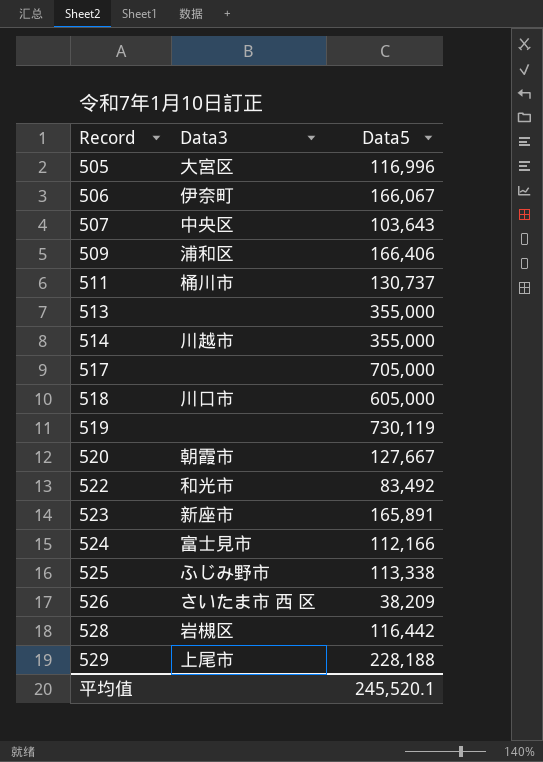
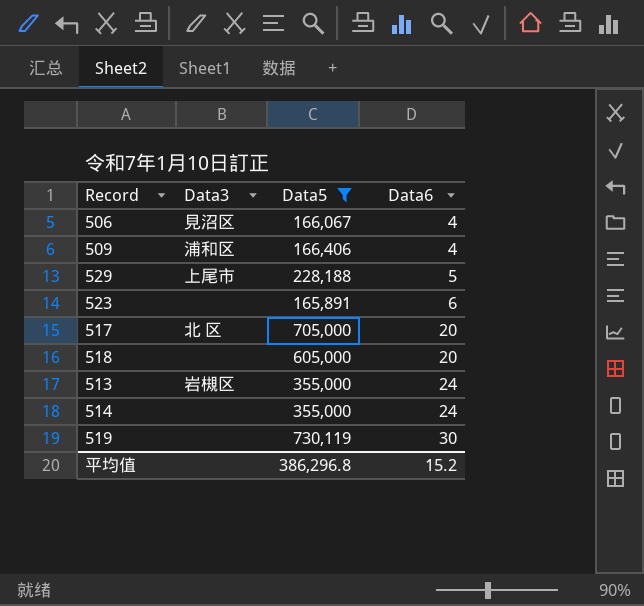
filter: none -> Data5 >= 165,891
row order: Record ascending -> Data6 ascending
column Data6 | position: none -> 4
506 | Data3: 伊奈町 -> 見沼区
523 | Data3: 新座市 -> none
517 | Data3: none -> 北 区
518 | Data3: 川口市 -> none
513 | Data3: none -> 岩槻区
514 | Data3: 川越市 -> none
平均值 | Data5: 245,520.1 -> 386,296.8

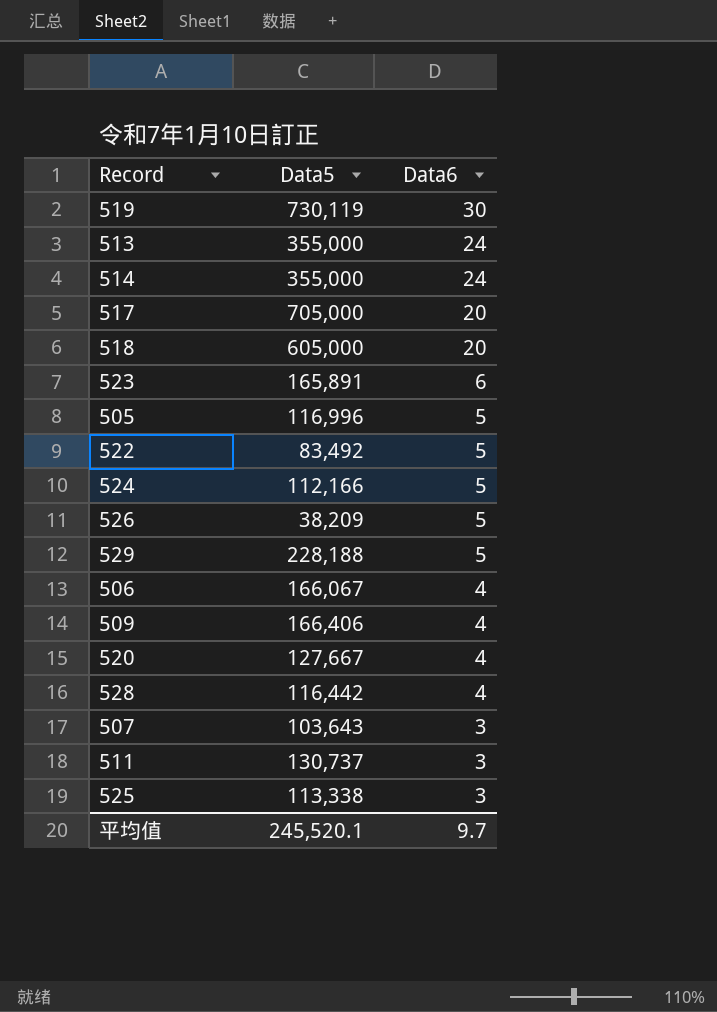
filter: Data5 >= 165,891 -> none
row order: Data6 ascending -> Data6 descending
column Data3 | position: 2 -> none
平均值 | Data5: 386,296.8 -> 245,520.1
平均值 | Data6: 15.2 -> 9.7

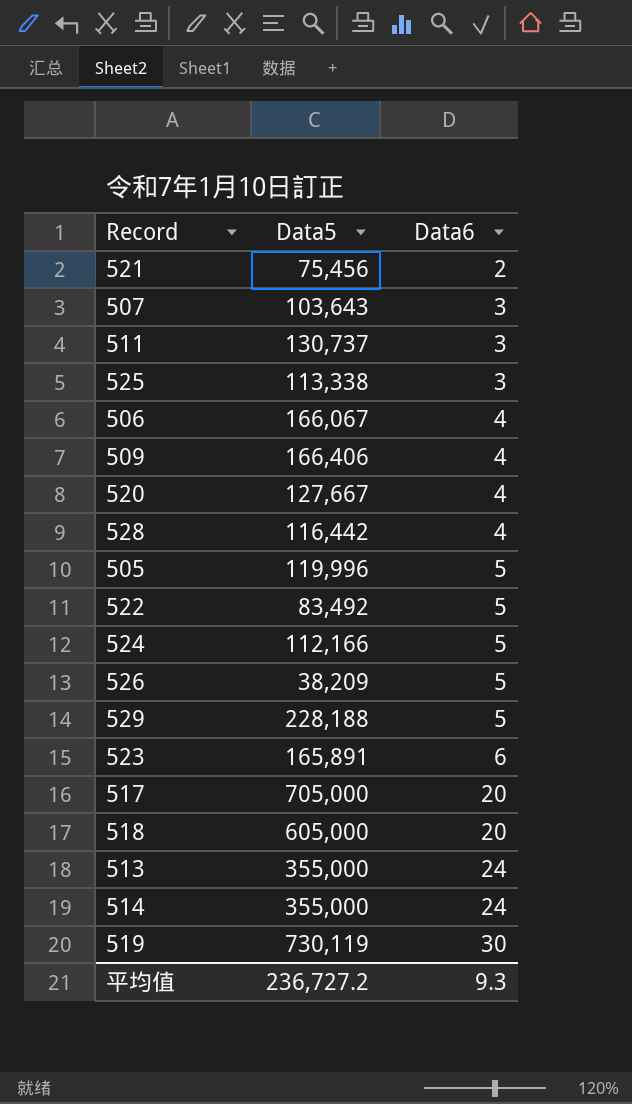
row order: Data6 descending -> Data6 ascending
row 521: none -> 75,456 | 2
505 | Data5: 116,996 -> 119,996
平均值 | Data5: 245,520.1 -> 236,727.2
平均值 | Data6: 9.7 -> 9.3

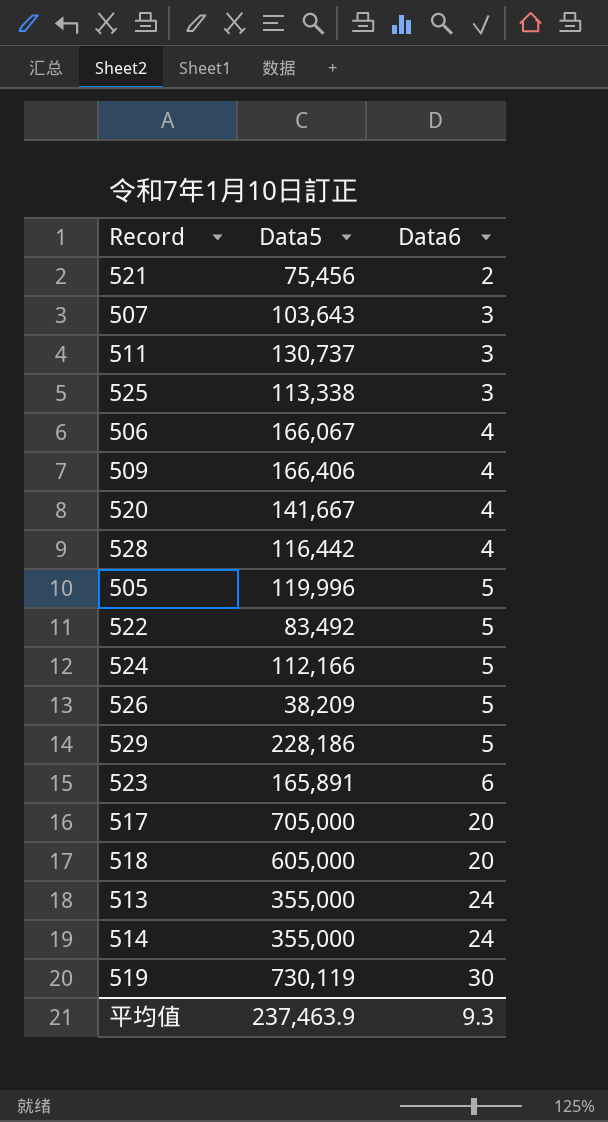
520 | Data5: 127,667 -> 141,667
529 | Data5: 228,188 -> 228,186
平均值 | Data5: 236,727.2 -> 237,463.9

